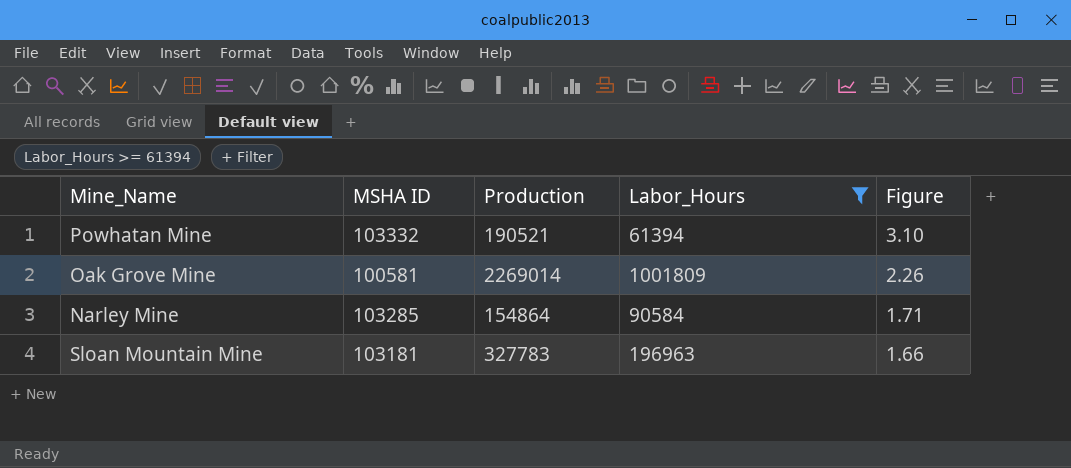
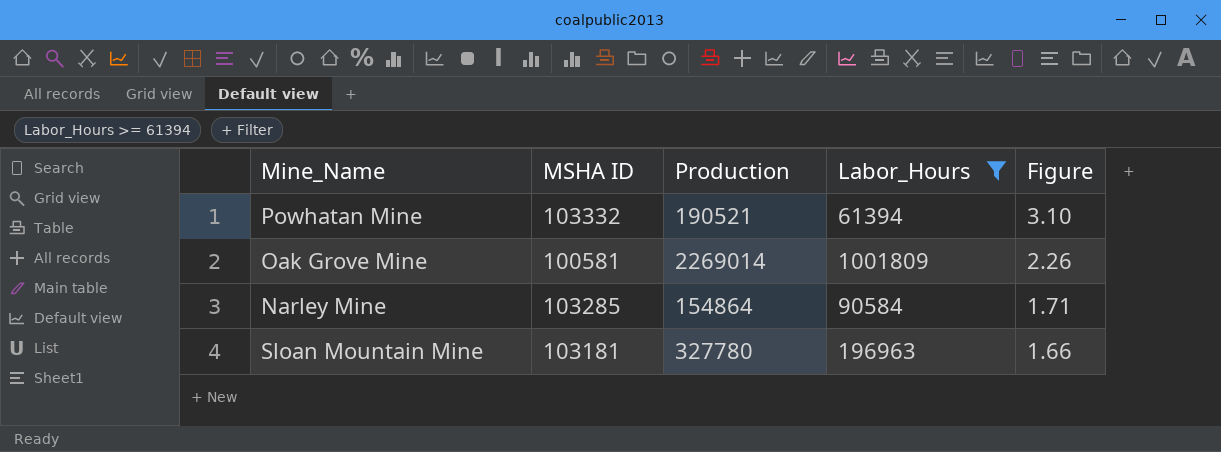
Sloan Mountain Mine | Production: 327783 -> 327780

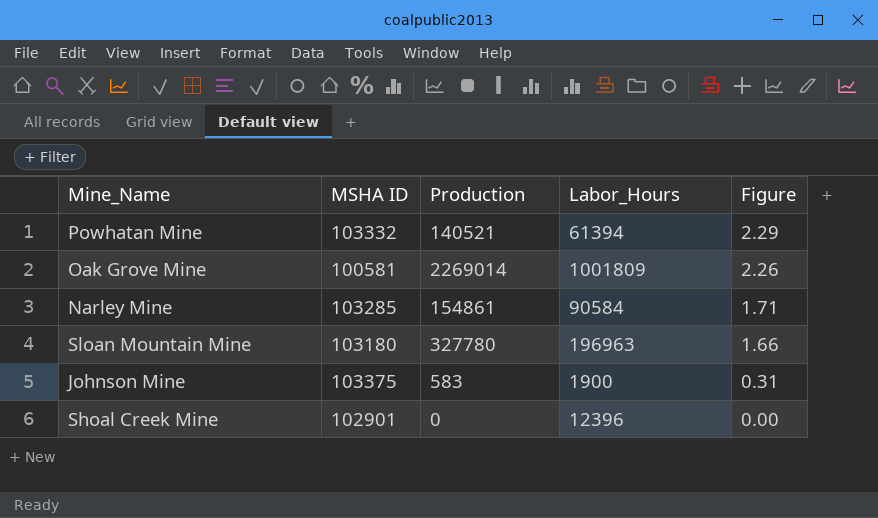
filter: Labor_Hours >= 61394 -> none
Powhatan Mine | Production: 190521 -> 140521
Powhatan Mine | Figure: 3.10 -> 2.29
Narley Mine | Production: 154864 -> 154861
Sloan Mountain Mine | MSHA ID: 103181 -> 103180

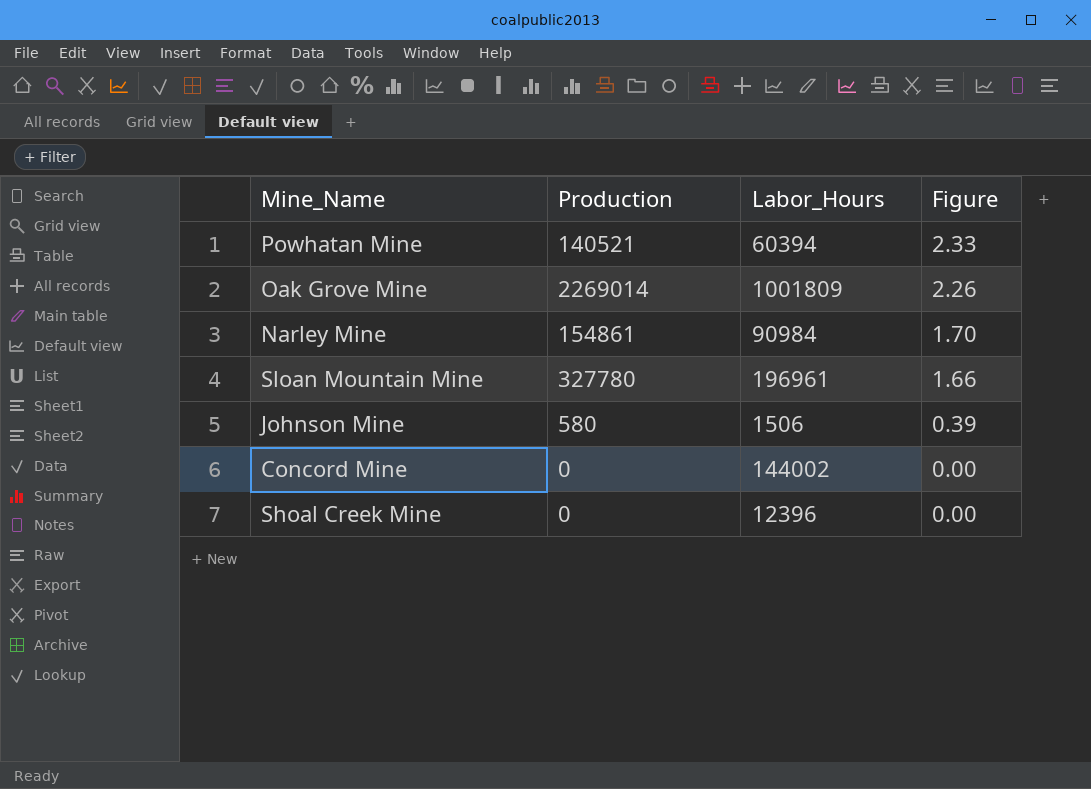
column MSHA ID | position: 2 -> none
Powhatan Mine | Labor_Hours: 61394 -> 60394
Powhatan Mine | Figure: 2.29 -> 2.33
Narley Mine | Labor_Hours: 90584 -> 90984
Narley Mine | Figure: 1.71 -> 1.70
Sloan Mountain Mine | Labor_Hours: 196963 -> 196961
Johnson Mine | Production: 583 -> 580
Johnson Mine | Labor_Hours: 1900 -> 1506
Johnson Mine | Figure: 0.31 -> 0.39
row Concord Mine: none -> 0 | 144002 | 0.00

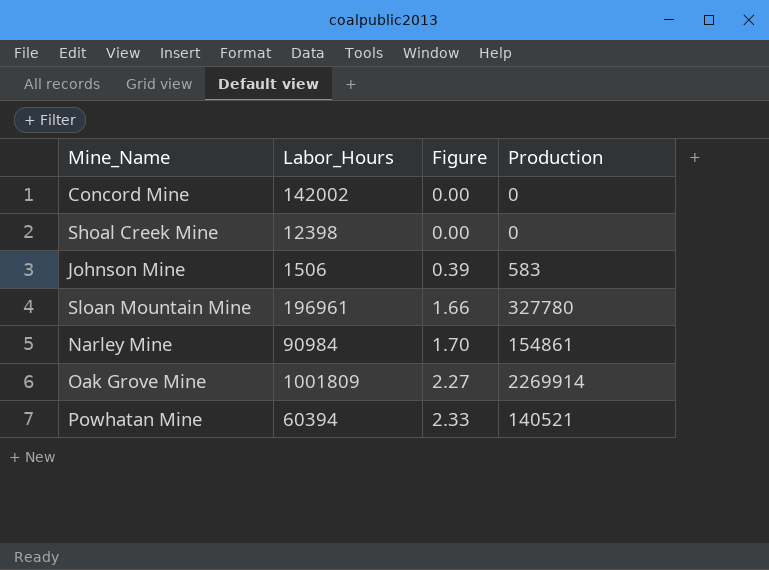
row order: Figure descending -> Figure ascending
column Production | position: 2 -> 4
Concord Mine | Labor_Hours: 144002 -> 142002
Shoal Creek Mine | Labor_Hours: 12396 -> 12398
Johnson Mine | Production: 580 -> 583
Oak Grove Mine | Figure: 2.26 -> 2.27
Oak Grove Mine | Production: 2269014 -> 2269914

